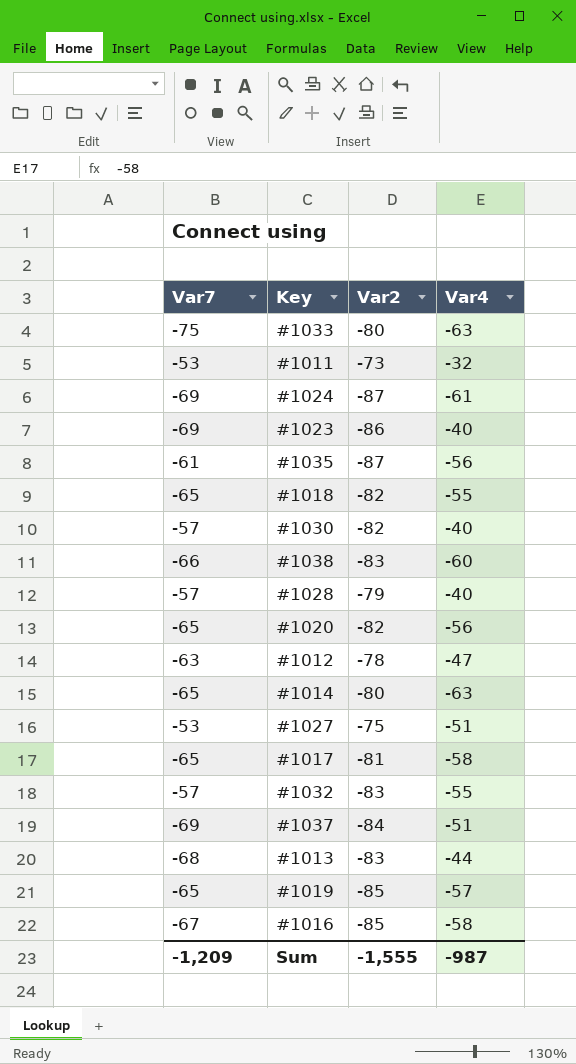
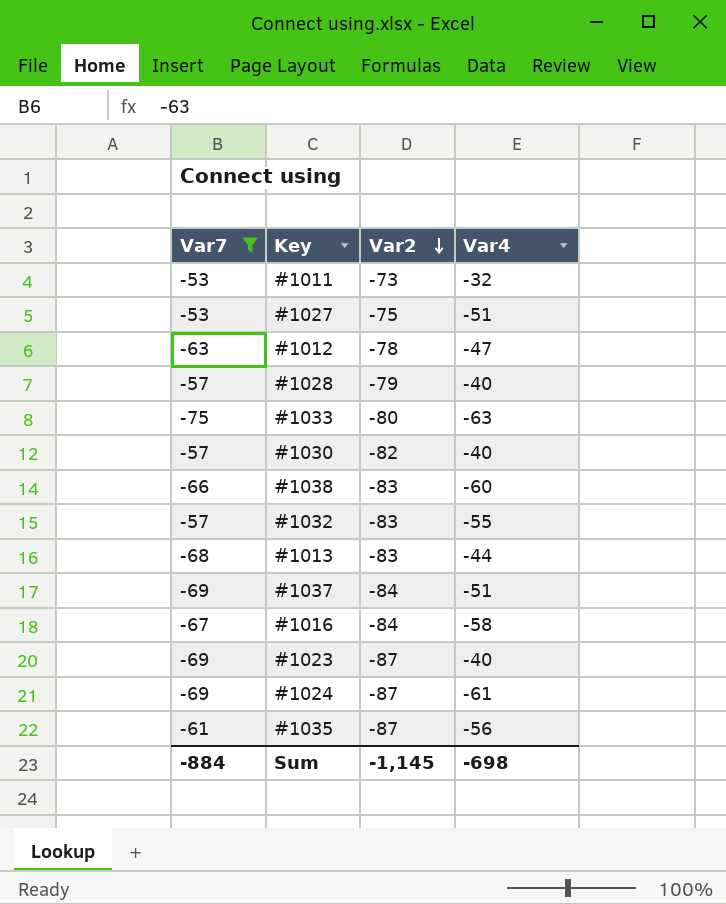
filter: none -> Var7 != -65
row order: none -> Var2 descending
#1016 | Var2: -85 -> -84
#1023 | Var2: -86 -> -87
Sum | Var7: -1,209 -> -884
Sum | Var2: -1,555 -> -1,145
Sum | Var4: -987 -> -698

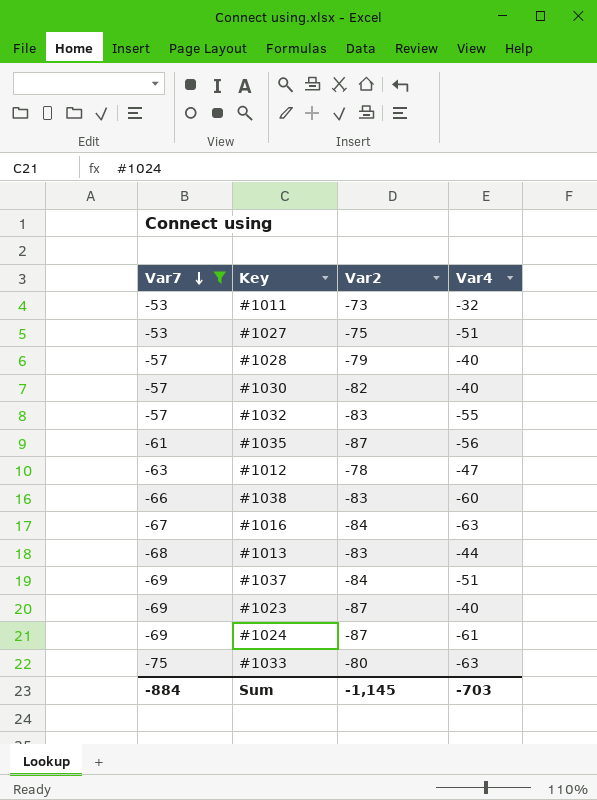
row order: Var2 descending -> Var7 descending
#1016 | Var4: -58 -> -63
Sum | Var4: -698 -> -703

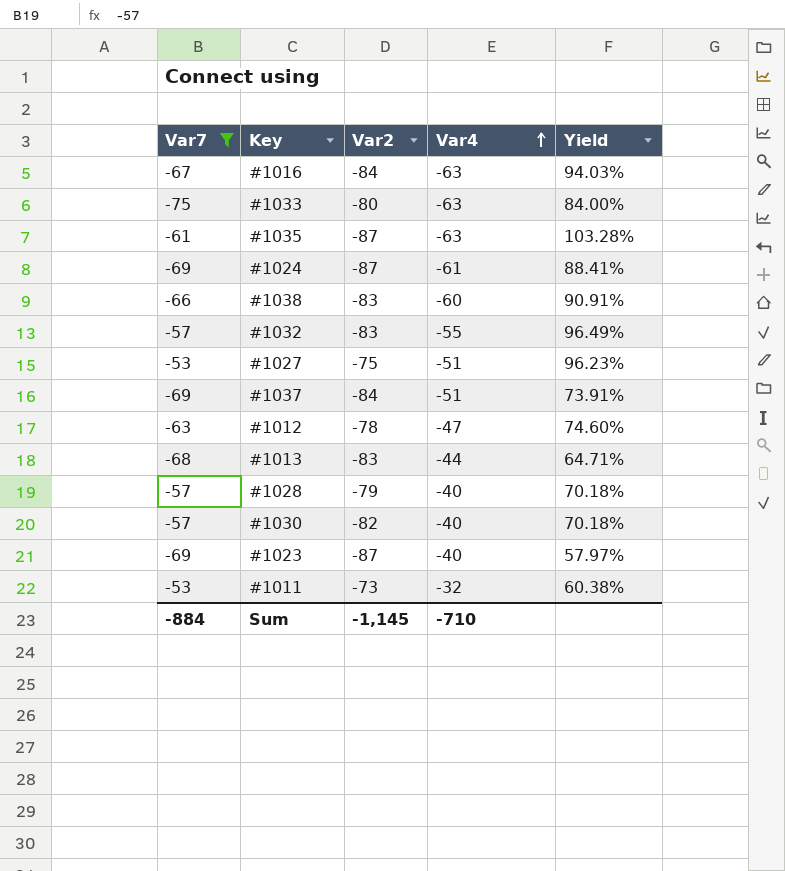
row order: Var7 descending -> Var4 ascending
column Yield | formula: none -> [Var4] / [Var7]
#1035 | Var4: -56 -> -63
Sum | Var4: -703 -> -710

